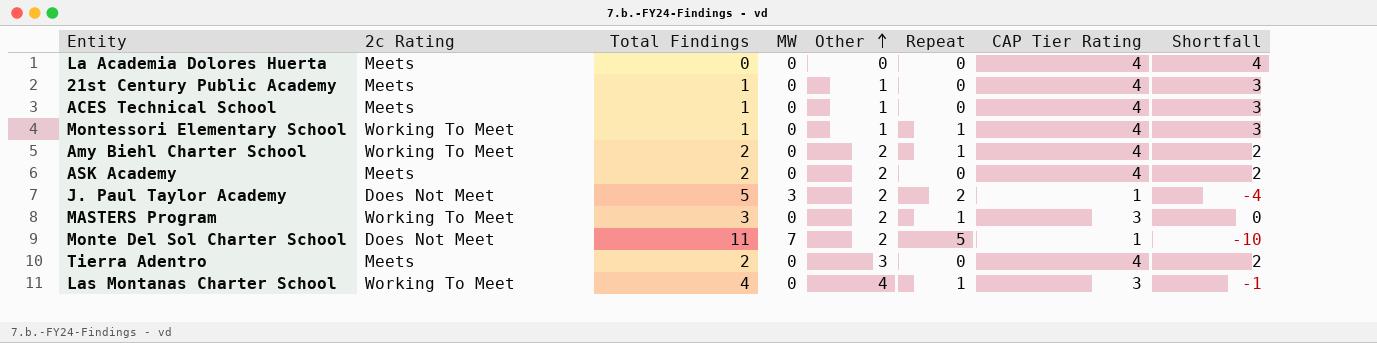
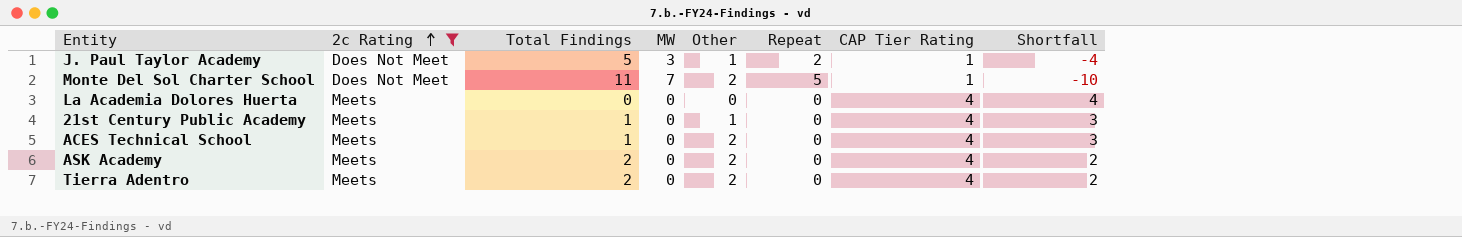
filter: none -> 2c Rating != Working To Meet
row order: Other ascending -> 2c Rating ascending
J. Paul Taylor Academy | Other: 2 -> 1
ACES Technical School | Other: 1 -> 2
Tierra Adentro | Other: 3 -> 2

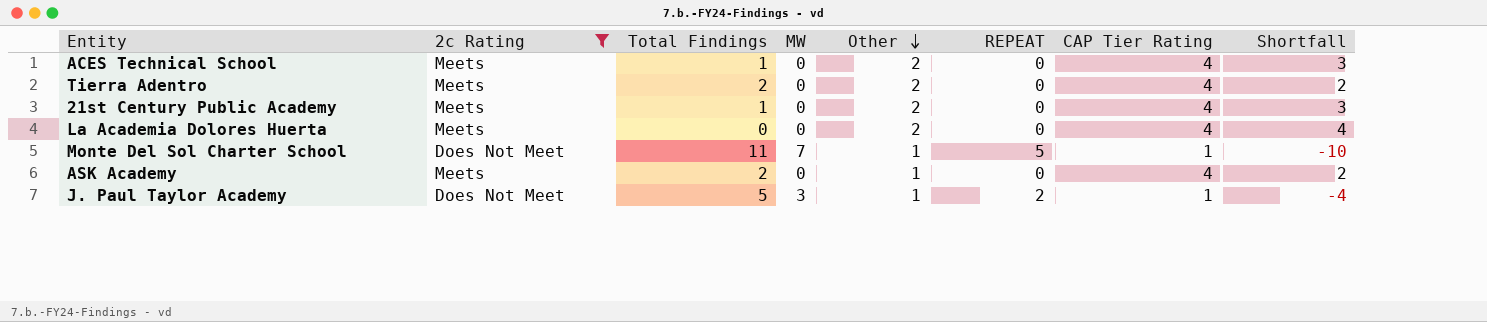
row order: 2c Rating ascending -> Other descending
column name: Repeat -> REPEAT
21st Century Public Academy | Other: 1 -> 2
La Academia Dolores Huerta | Other: 0 -> 2
Monte Del Sol Charter School | Other: 2 -> 1
ASK Academy | Other: 2 -> 1

